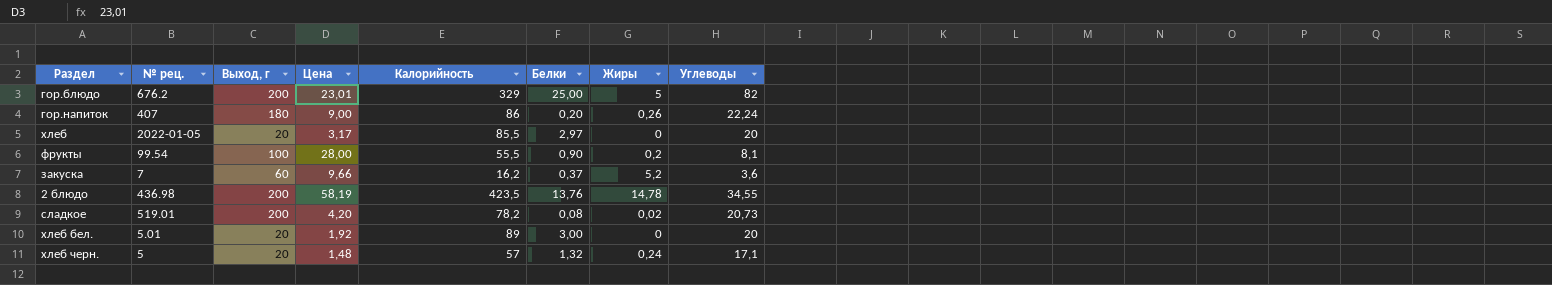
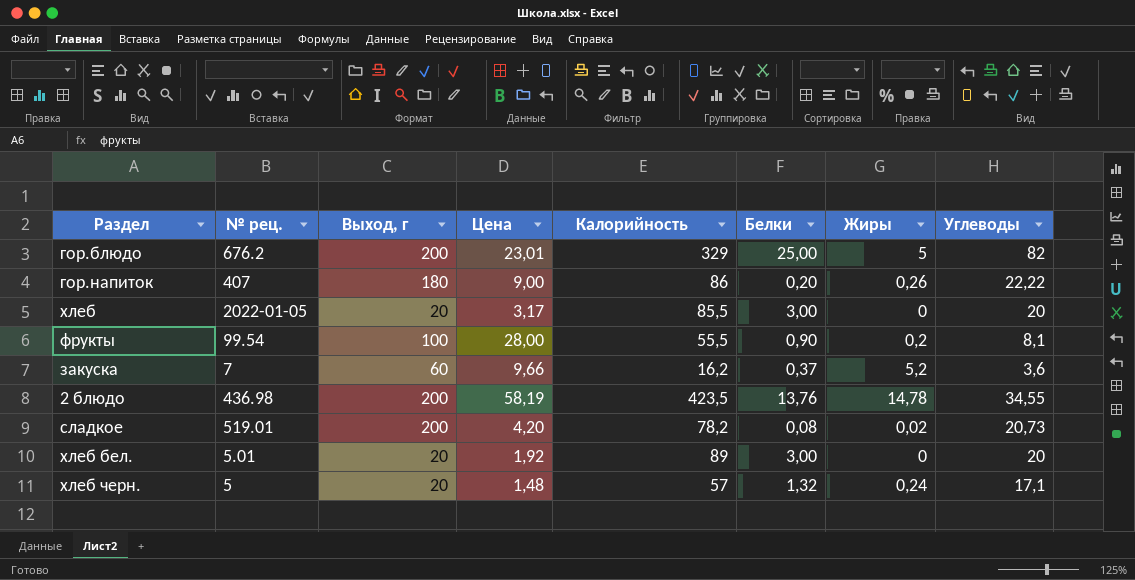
гор.напиток | Углеводы: 22,24 -> 22,22
хлеб | Белки: 2,97 -> 3,00

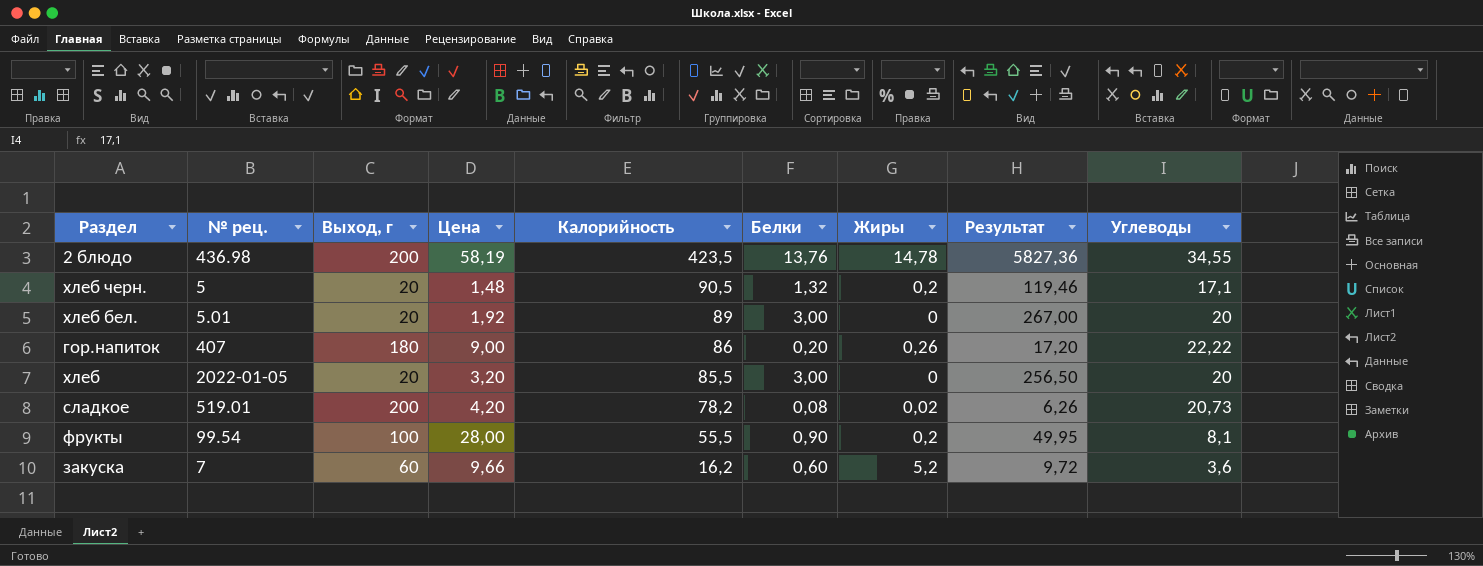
row order: none -> Калорийность descending
column Результат | formula: none -> [Калорийность] * [Белки]
row гор.блюдо: 676.2 | 200 | 23,01 | 329 | 25,00 | 5 | 82 -> none
хлеб черн. | Калорийность: 57 -> 90,5
хлеб черн. | Жиры: 0,24 -> 0,2
хлеб | Цена: 3,17 -> 3,20
закуска | Белки: 0,37 -> 0,60

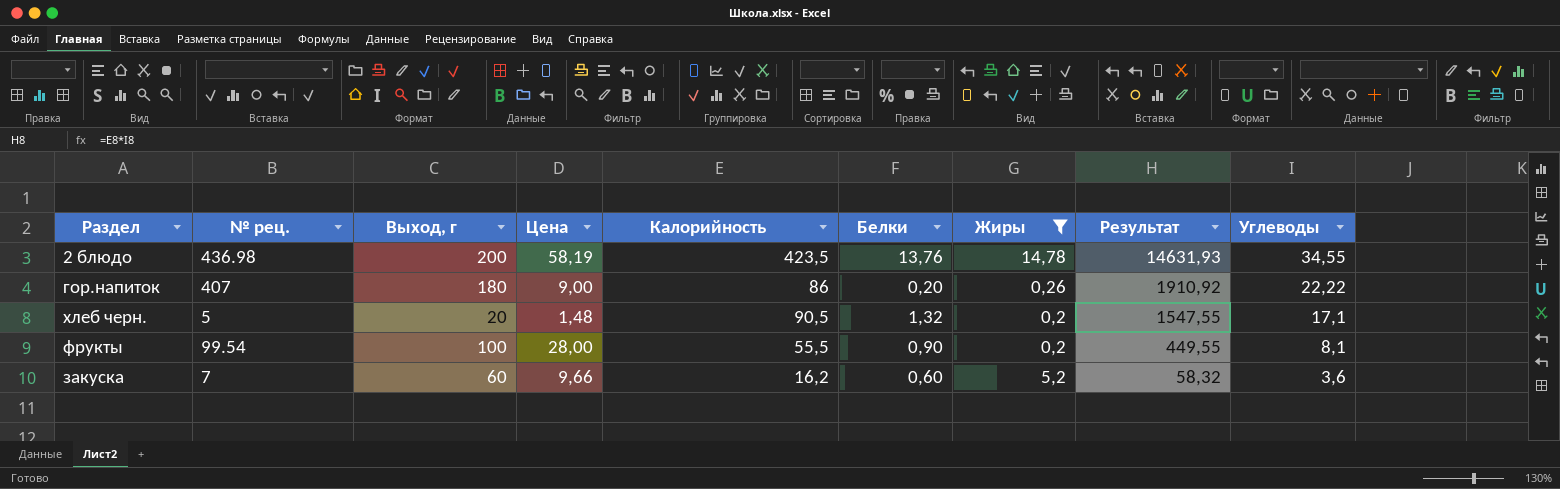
filter: none -> Жиры >= 0,2
row order: Калорийность descending -> Результат descending
column Результат | formula: [Калорийность] * [Белки] -> [Калорийность] * [Углеводы]

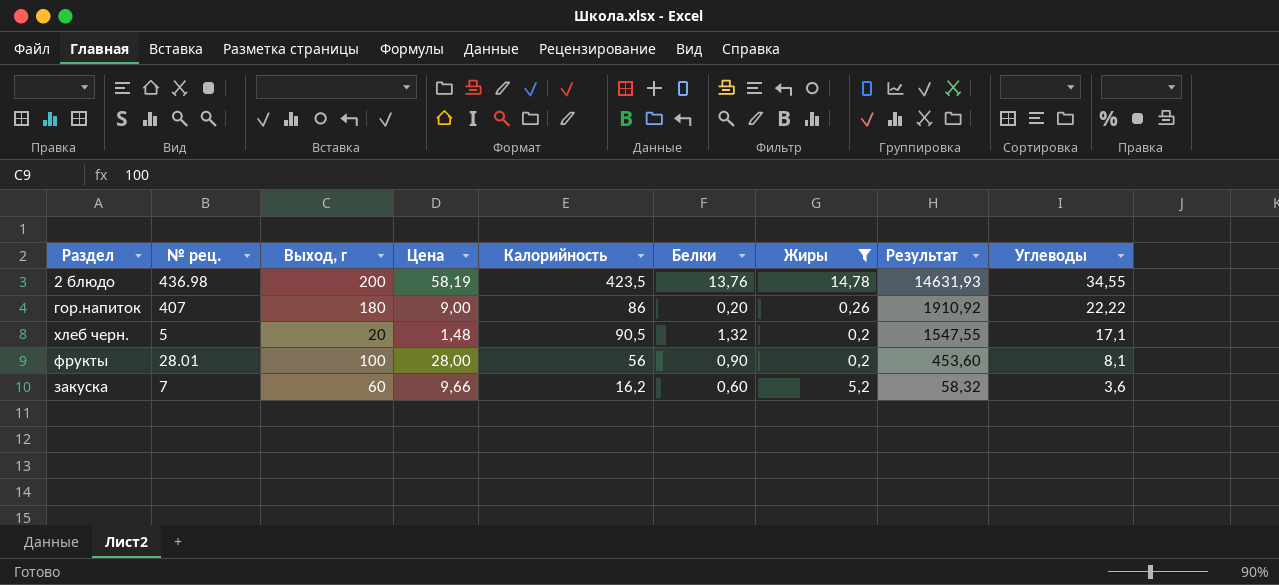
фрукты | № рец.: 99.54 -> 28.01
фрукты | Калорийность: 55,5 -> 56
фрукты | Результат: 449,55 -> 453,60

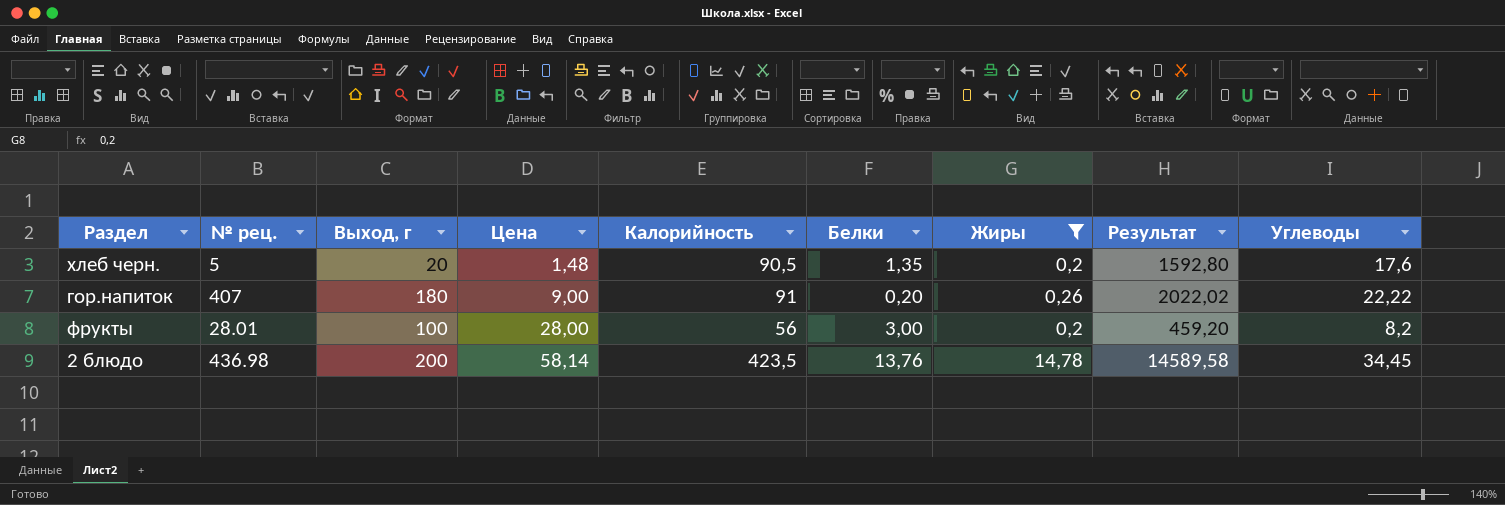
row order: Результат descending -> Цена ascending
row закуска: 7 | 60 | 9,66 | 16,2 | 0,60 | 5,2 | 58,32 | 3,6 -> none
хлеб черн. | Белки: 1,32 -> 1,35
хлеб черн. | Результат: 1547,55 -> 1592,80
хлеб черн. | Углеводы: 17,1 -> 17,6
гор.напиток | Калорийность: 86 -> 91
гор.напиток | Результат: 1910,92 -> 2022,02
фрукты | Белки: 0,90 -> 3,00
фрукты | Результат: 453,60 -> 459,20
фрукты | Углеводы: 8,1 -> 8,2
2 блюдо | Цена: 58,19 -> 58,14
2 блюдо | Результат: 14631,93 -> 14589,58
2 блюдо | Углеводы: 34,55 -> 34,45

